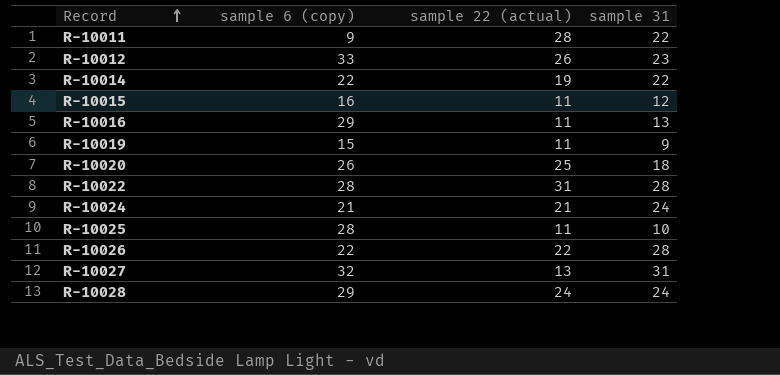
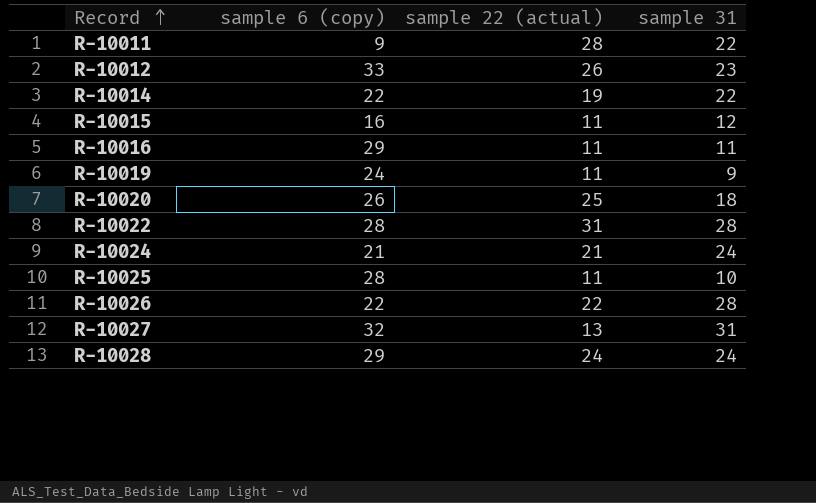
R-10016 | sample 31: 13 -> 11
R-10019 | sample 6 (copy): 15 -> 24

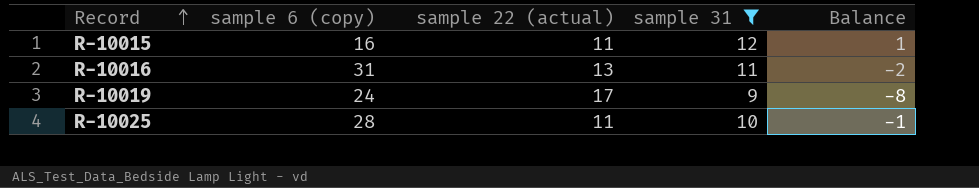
filter: none -> sample 31 <= 12
column Balance | formula: none -> [sample 31] - [sample 22 (actual)]
R-10016 | sample 6 (copy): 29 -> 31
R-10016 | sample 22 (actual): 11 -> 13
R-10019 | sample 22 (actual): 11 -> 17

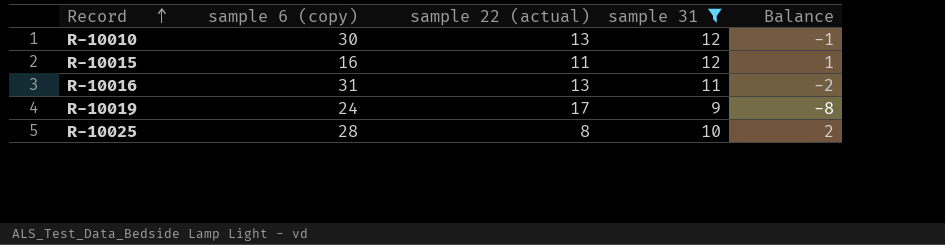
row R-10010: none -> 30 | 13 | 12 | -1
R-10025 | sample 22 (actual): 11 -> 8
R-10025 | Balance: -1 -> 2

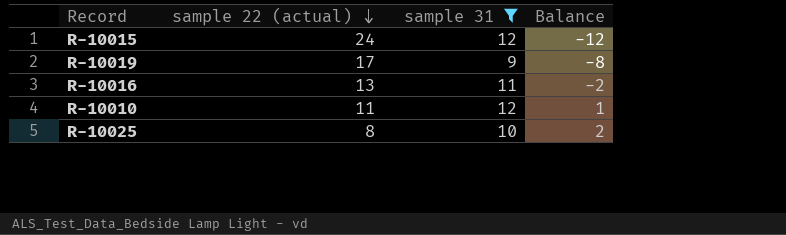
row order: Record ascending -> sample 22 (actual) descending
column sample 6 (copy) | position: 2 -> none
R-10015 | sample 22 (actual): 11 -> 24
R-10015 | Balance: 1 -> -12
R-10010 | sample 22 (actual): 13 -> 11
R-10010 | Balance: -1 -> 1

